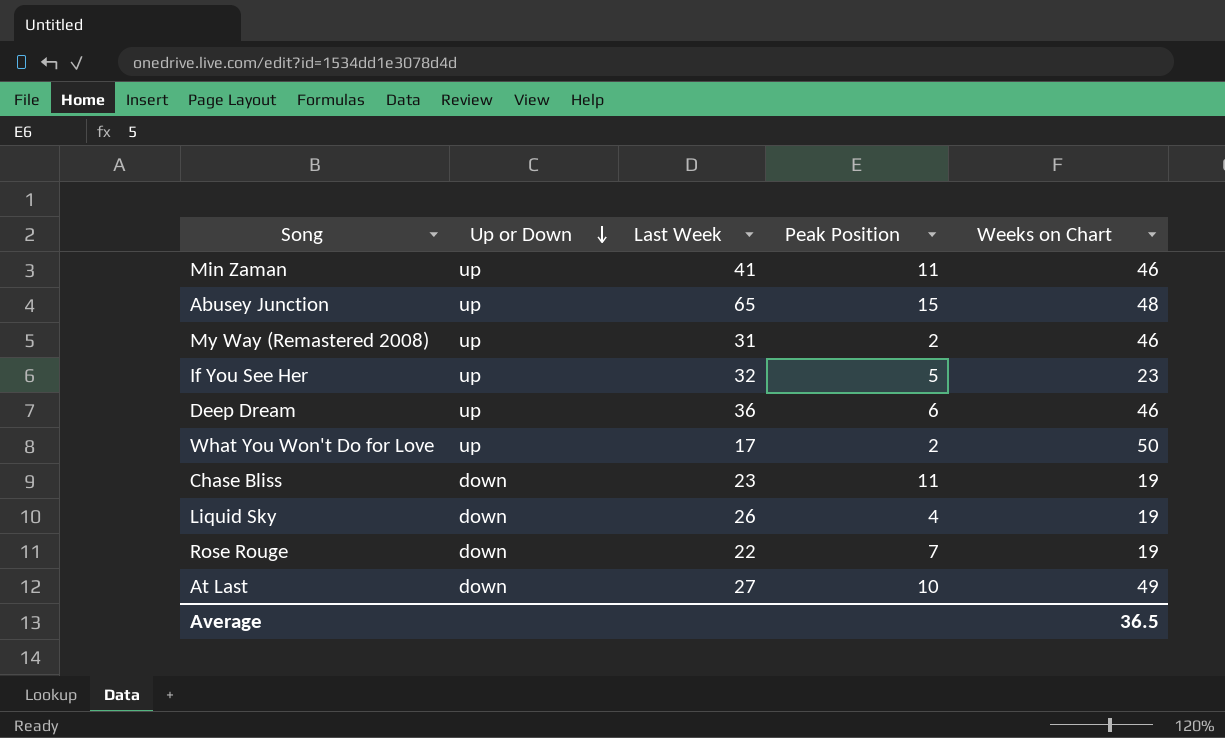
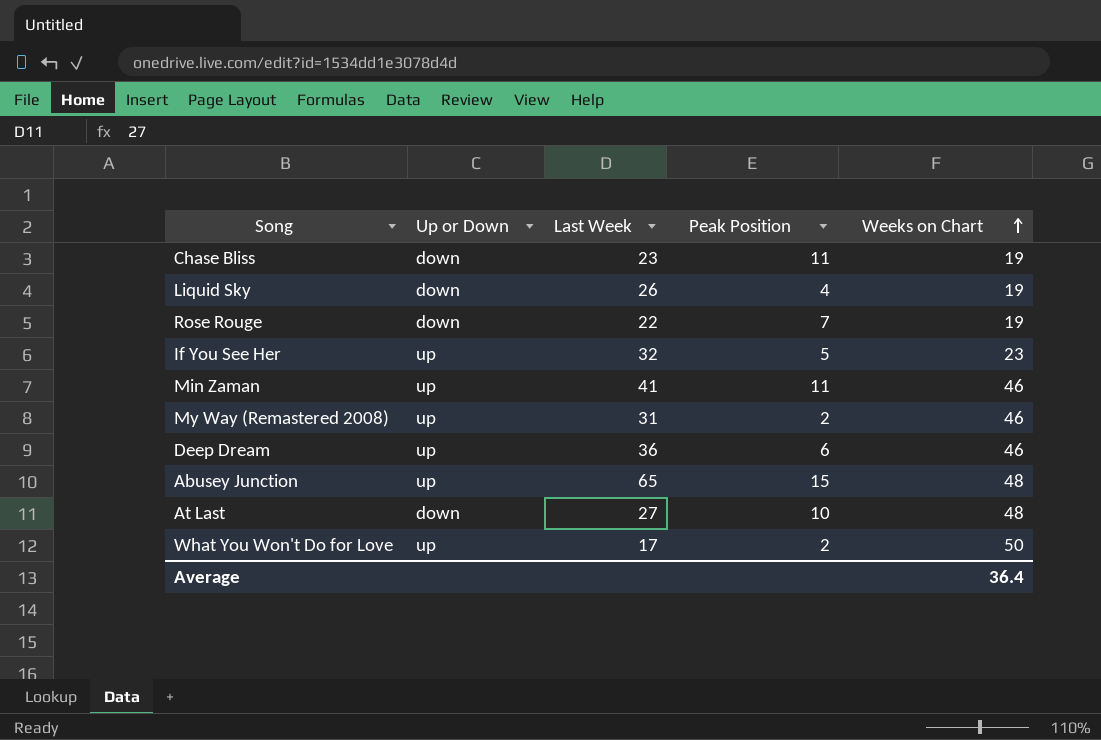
row order: Up or Down descending -> Weeks on Chart ascending
At Last | Weeks on Chart: 49 -> 48
Average | Weeks on Chart: 36.5 -> 36.4

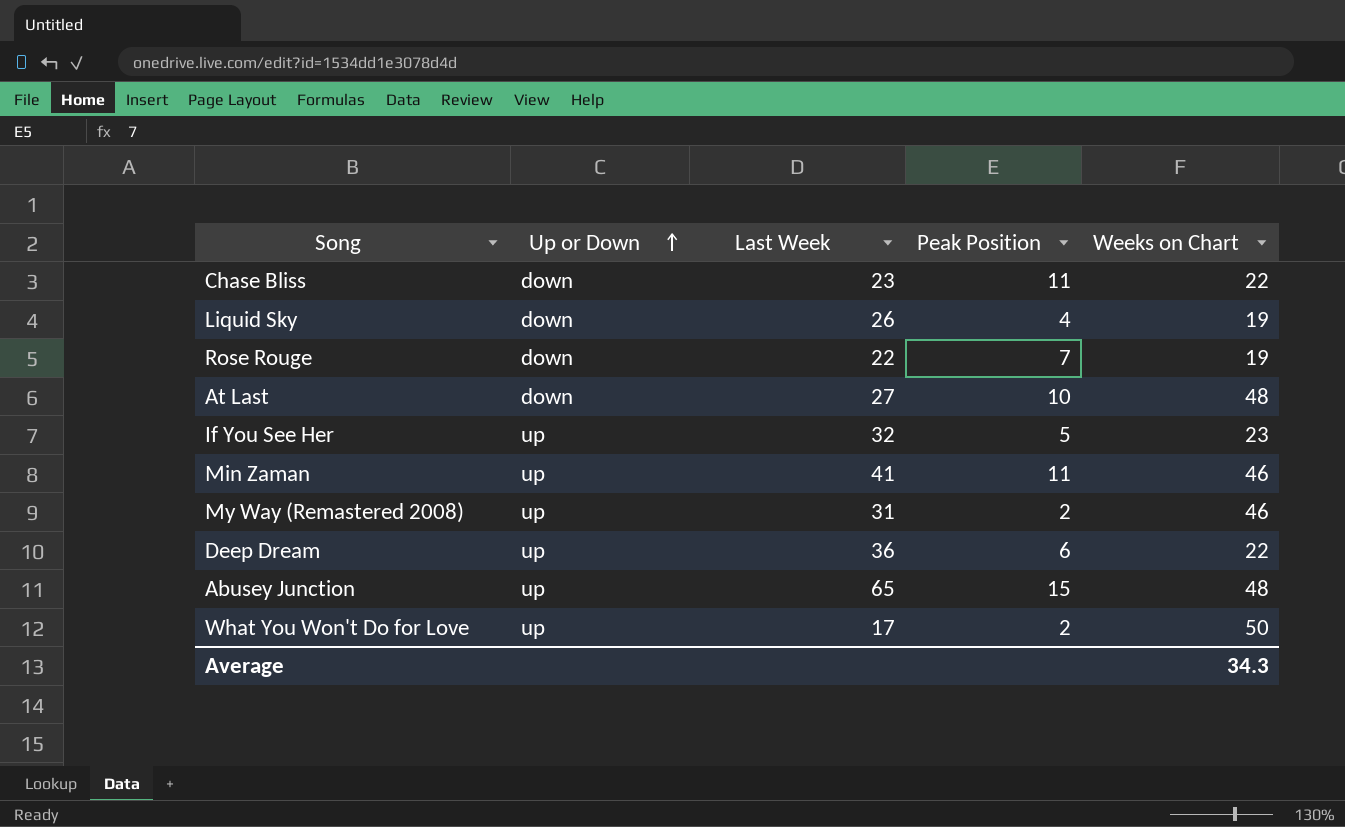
row order: Weeks on Chart ascending -> Up or Down ascending
Chase Bliss | Weeks on Chart: 19 -> 22
Deep Dream | Weeks on Chart: 46 -> 22
Average | Weeks on Chart: 36.4 -> 34.3

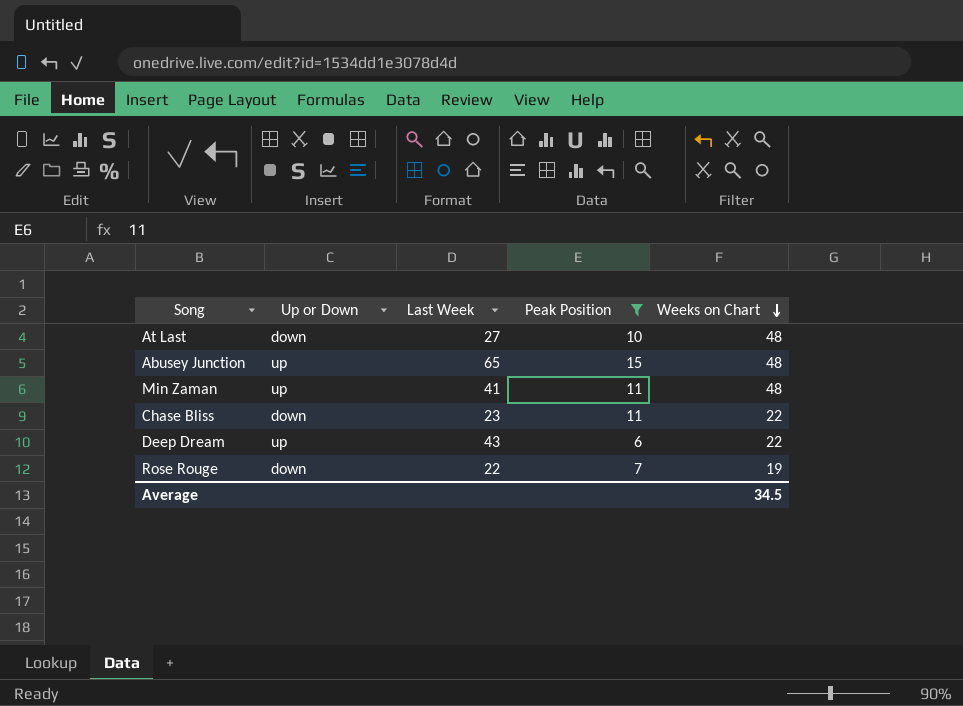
filter: none -> Peak Position >= 6
row order: Up or Down ascending -> Weeks on Chart descending
Min Zaman | Weeks on Chart: 46 -> 48
Deep Dream | Last Week: 36 -> 43
Average | Weeks on Chart: 34.3 -> 34.5

